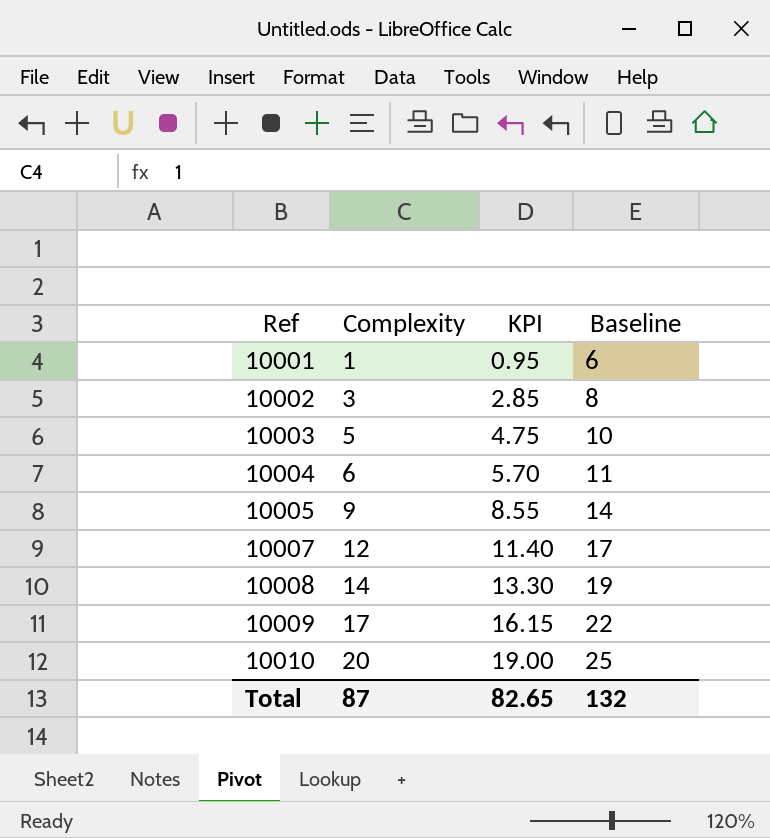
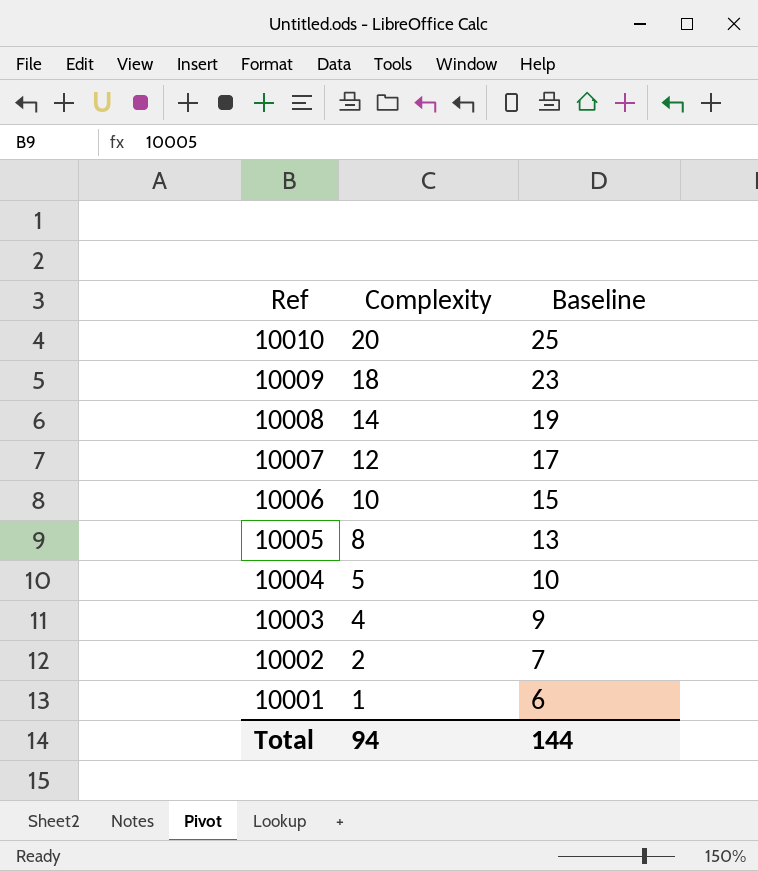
row order: Ref ascending -> Ref descending
column KPI | formula: [Complexity] * 0.95 -> none
10009 | Complexity: 17 -> 18
10009 | Baseline: 22 -> 23
row 10006: none -> 10 | 15
10005 | Complexity: 9 -> 8
10005 | Baseline: 14 -> 13
10004 | Complexity: 6 -> 5
10004 | Baseline: 11 -> 10
10003 | Complexity: 5 -> 4
10003 | Baseline: 10 -> 9
10002 | Complexity: 3 -> 2
10002 | Baseline: 8 -> 7
Total | Complexity: 87 -> 94
Total | Baseline: 132 -> 144

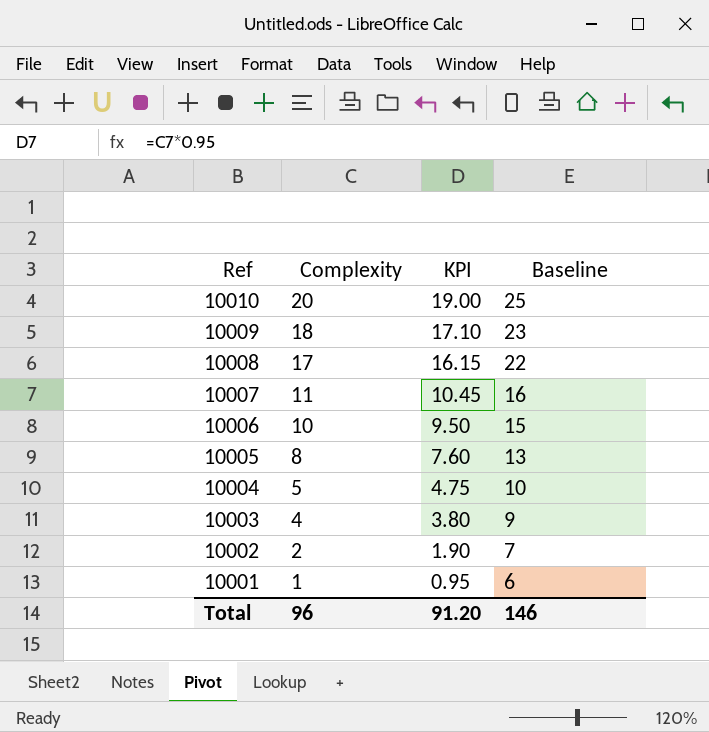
column KPI | formula: none -> [Complexity] * 0.95
10008 | Complexity: 14 -> 17
10008 | Baseline: 19 -> 22
10007 | Complexity: 12 -> 11
10007 | Baseline: 17 -> 16
Total | Complexity: 94 -> 96
Total | Baseline: 144 -> 146

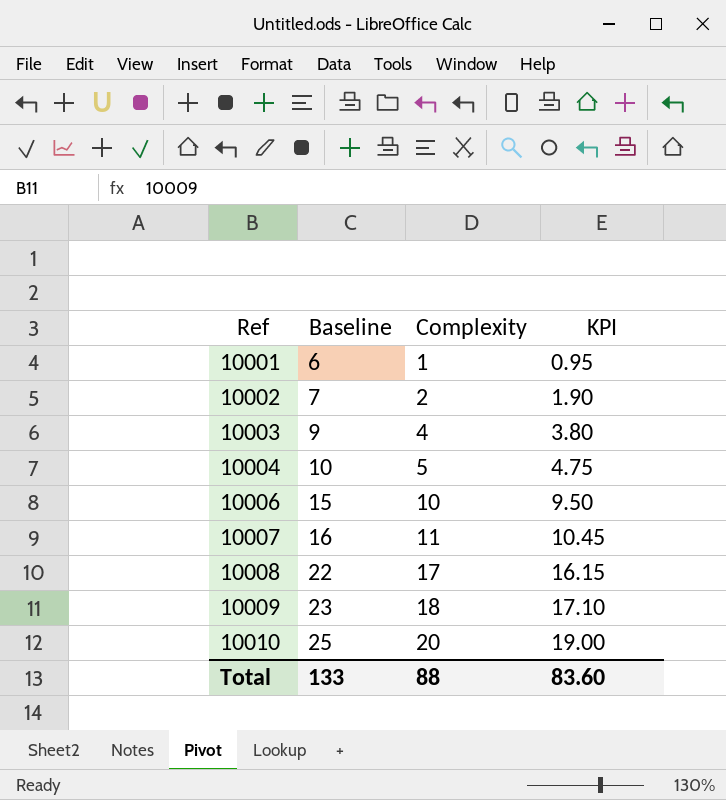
row order: Ref descending -> Ref ascending
column Baseline | position: 4 -> 2
row 10005: 8 | 7.60 | 13 -> none
Total | Baseline: 146 -> 133
Total | Complexity: 96 -> 88
Total | KPI: 91.20 -> 83.60

